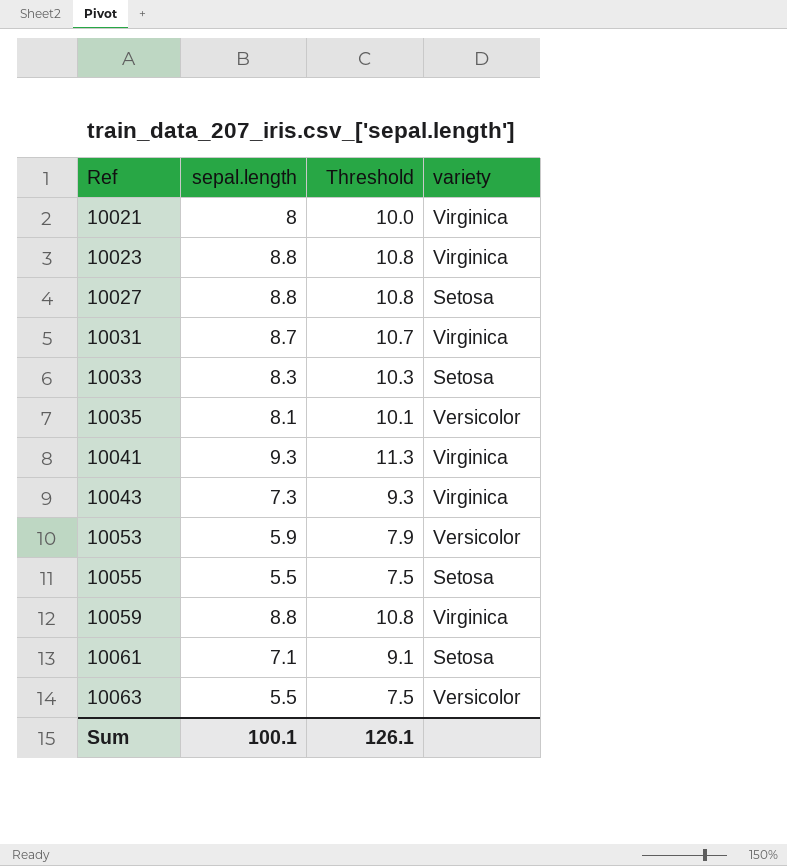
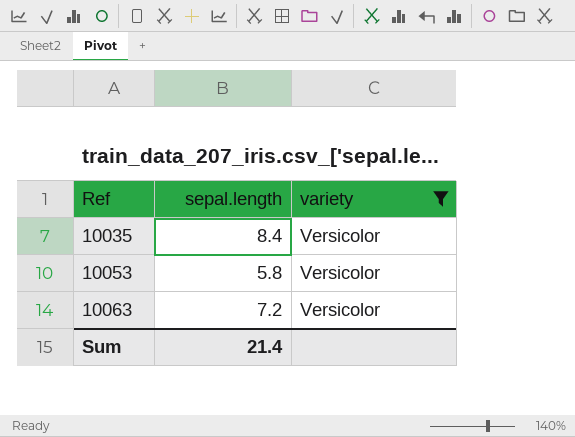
filter: none -> variety = Versicolor
column Threshold | formula: [sepal.length] + 2 -> none
10035 | sepal.length: 8.1 -> 8.4
10053 | sepal.length: 5.9 -> 5.8
10063 | sepal.length: 5.5 -> 7.2
Sum | sepal.length: 100.1 -> 21.4

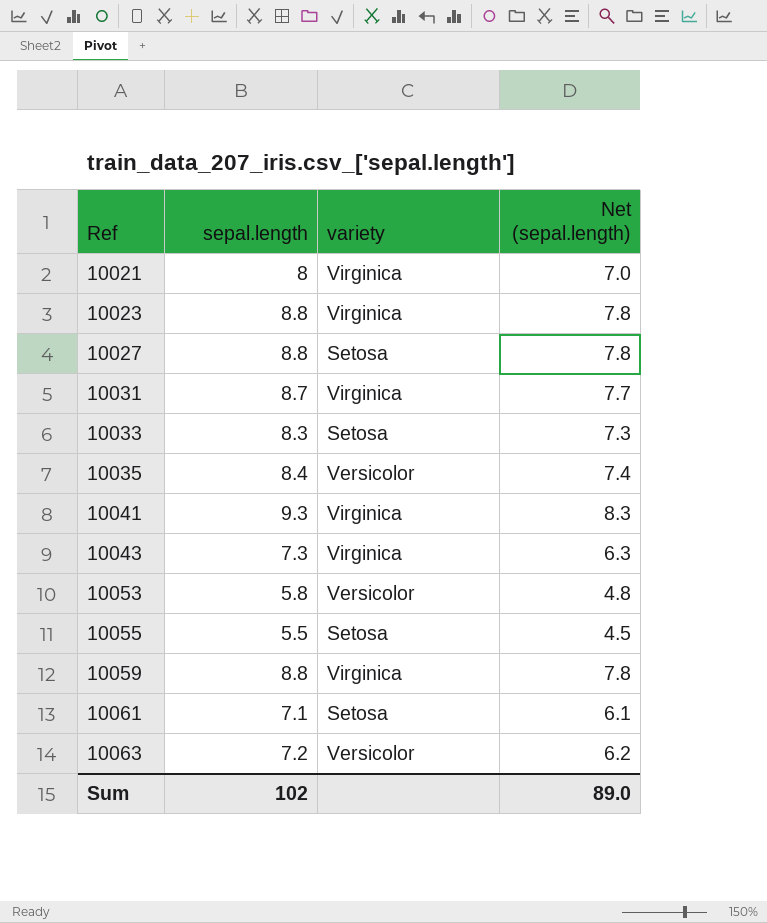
filter: variety = Versicolor -> none
column Net (sepal.length) | formula: none -> [sepal.length] - 1
Sum | sepal.length: 21.4 -> 102

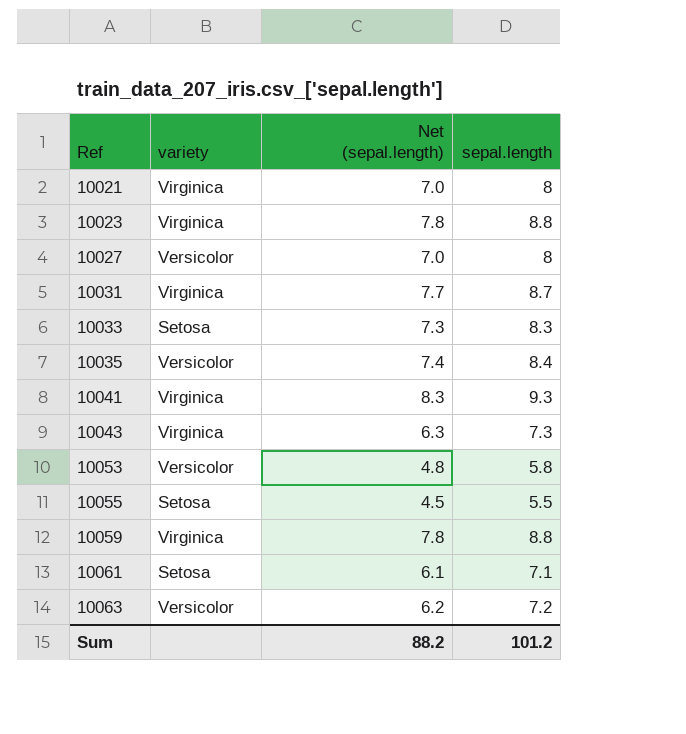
column sepal.length | position: 2 -> 4
10027 | variety: Setosa -> Versicolor
10027 | Net (sepal.length): 7.8 -> 7.0
10027 | sepal.length: 8.8 -> 8
Sum | Net (sepal.length): 89.0 -> 88.2
Sum | sepal.length: 102 -> 101.2

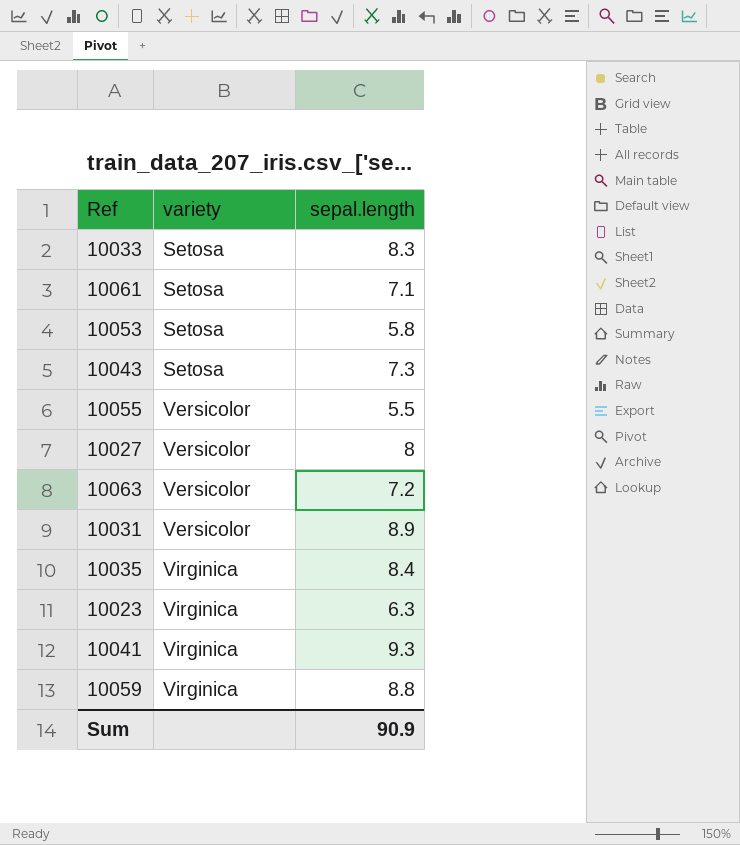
row order: Ref ascending -> variety ascending
column Net (sepal.length) | formula: [sepal.length] - 1 -> none
row 10021: Virginica | 7.0 | 8 -> none
10053 | variety: Versicolor -> Setosa
10043 | variety: Virginica -> Setosa
10055 | variety: Setosa -> Versicolor
10031 | variety: Virginica -> Versicolor
10031 | sepal.length: 8.7 -> 8.9
10035 | variety: Versicolor -> Virginica
10023 | sepal.length: 8.8 -> 6.3
Sum | sepal.length: 101.2 -> 90.9

